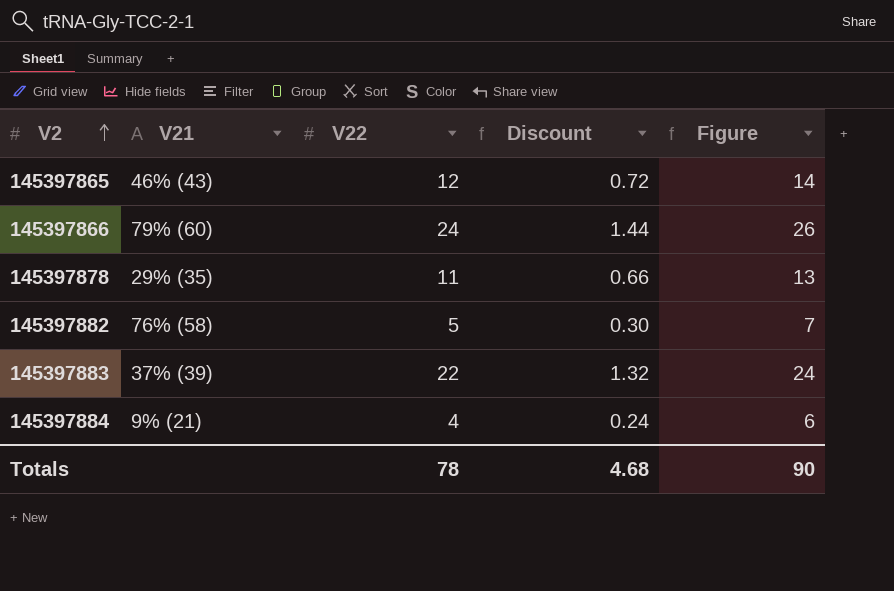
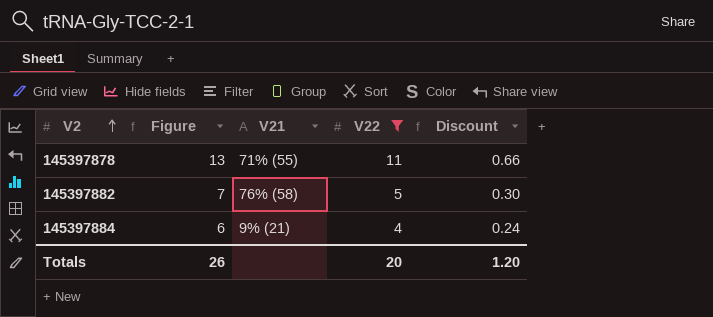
filter: none -> V22 <= 11
column Figure | position: 5 -> 2
145397878 | V21: 29% (35) -> 71% (55)
Totals | Figure: 90 -> 26
Totals | V22: 78 -> 20
Totals | Discount: 4.68 -> 1.20

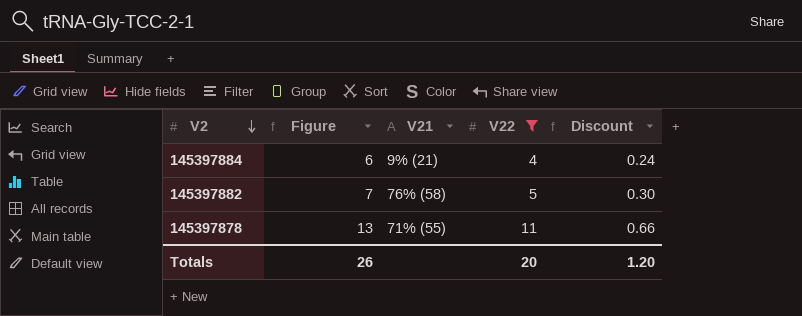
row order: V2 ascending -> V2 descending

